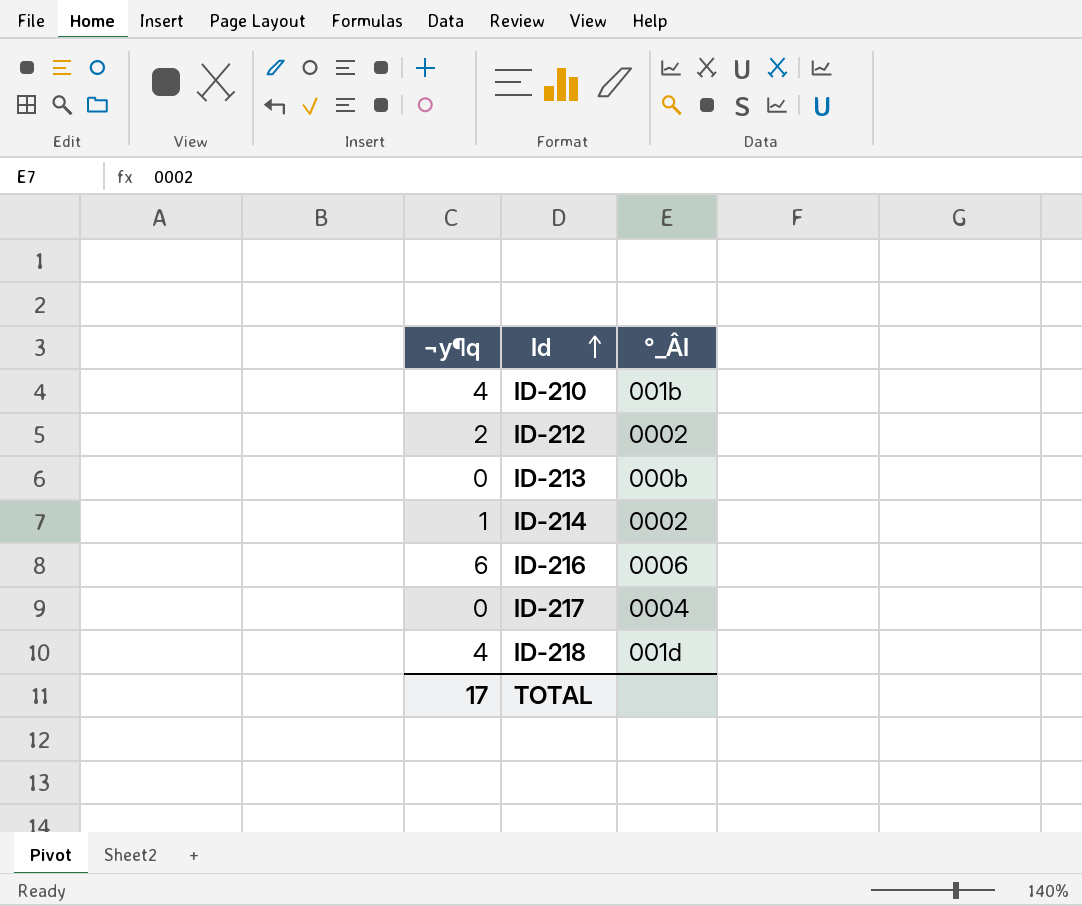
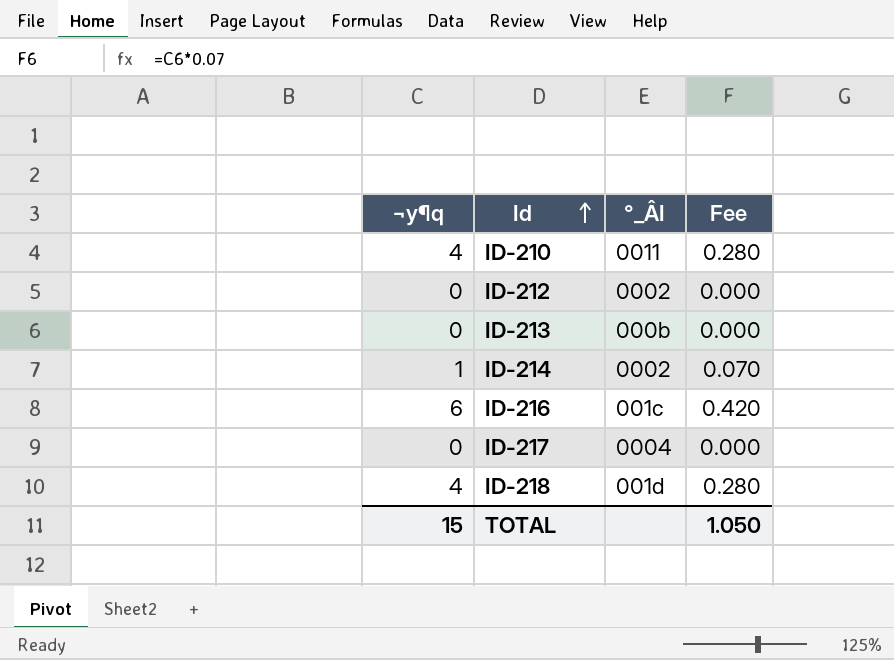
column Fee | formula: none -> [¬y¶q] * 0.07
ID-210 | °_ÂI: 001b -> 0011
ID-212 | ¬y¶q: 2 -> 0
ID-216 | °_ÂI: 0006 -> 001c
TOTAL | ¬y¶q: 17 -> 15

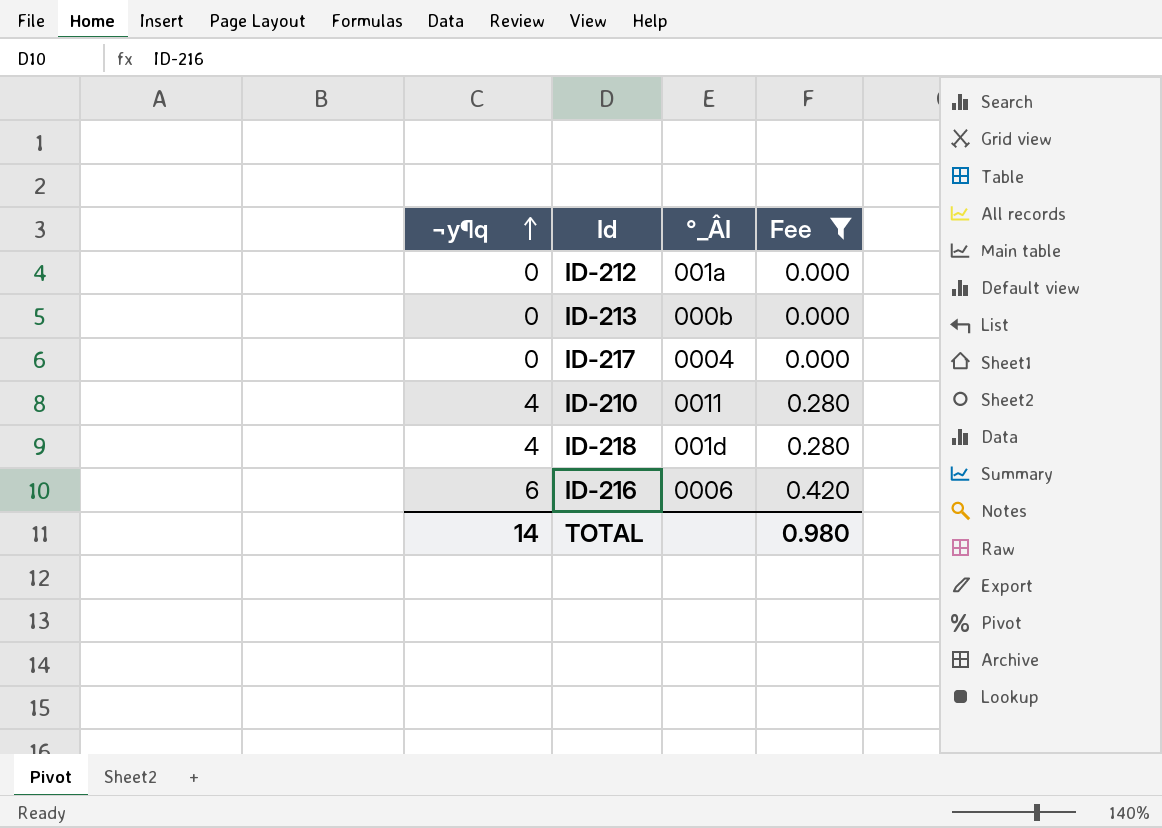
filter: none -> Fee != 0.070
row order: Id ascending -> ¬y¶q ascending
ID-212 | °_ÂI: 0002 -> 001a
ID-216 | °_ÂI: 001c -> 0006
TOTAL | ¬y¶q: 15 -> 14
TOTAL | Fee: 1.050 -> 0.980

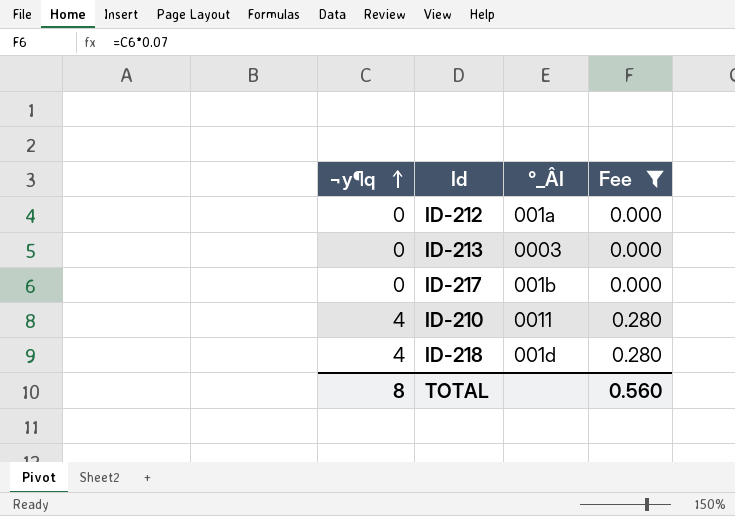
row ID-216: 6 | 0006 | 0.420 -> none
ID-213 | °_ÂI: 000b -> 0003
ID-217 | °_ÂI: 0004 -> 001b
TOTAL | ¬y¶q: 14 -> 8
TOTAL | Fee: 0.980 -> 0.560

